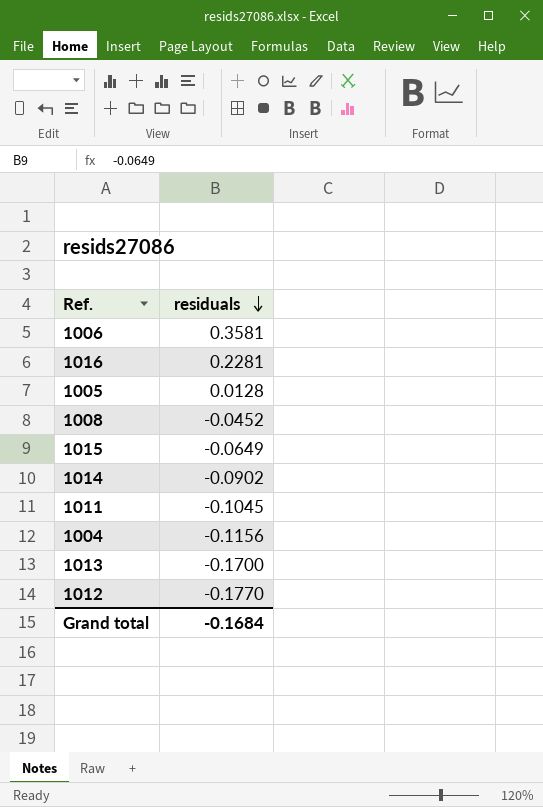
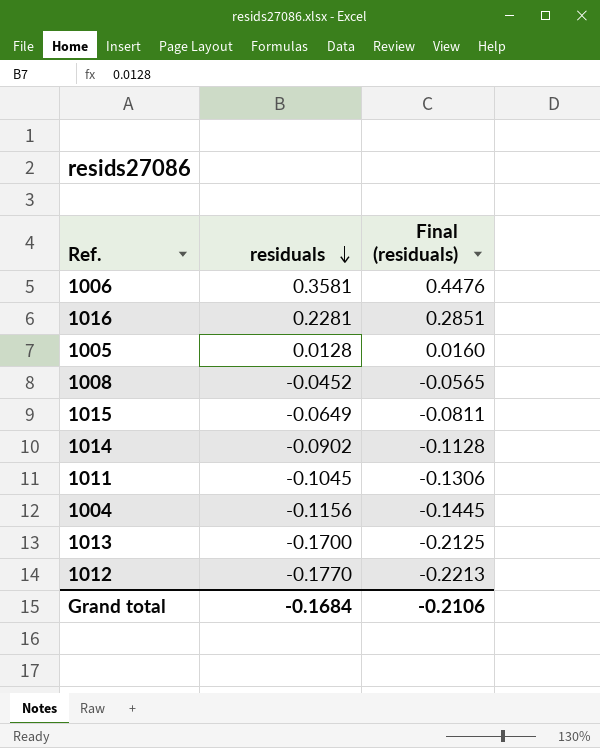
column Final (residuals) | formula: none -> [residuals] * 1.25

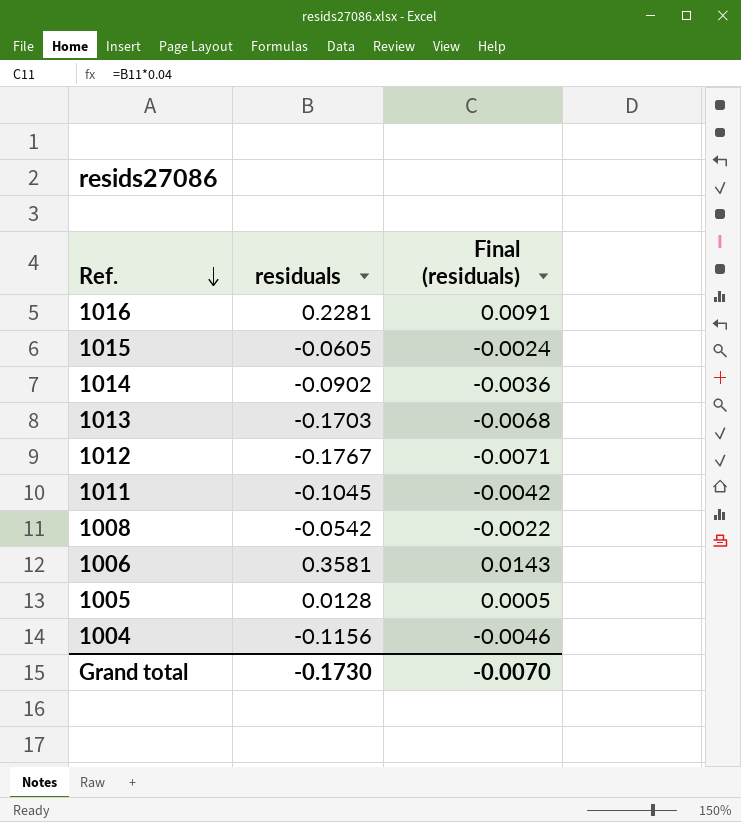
row order: residuals descending -> Ref. descending
column Final (residuals) | formula: [residuals] * 1.25 -> [residuals] * 0.04
1015 | residuals: -0.0649 -> -0.0605
1013 | residuals: -0.1700 -> -0.1703
1012 | residuals: -0.1770 -> -0.1767
1008 | residuals: -0.0452 -> -0.0542
Grand total | residuals: -0.1684 -> -0.1730
Grand total | Final (residuals): -0.2106 -> -0.0070

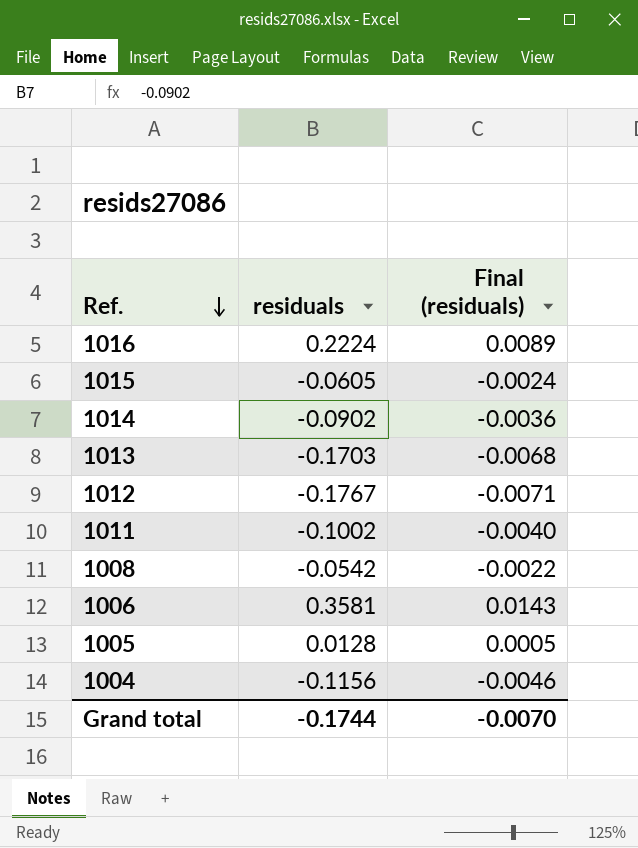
1016 | residuals: 0.2281 -> 0.2224
1016 | Final (residuals): 0.0091 -> 0.0089
1011 | residuals: -0.1045 -> -0.1002
1011 | Final (residuals): -0.0042 -> -0.0040
Grand total | residuals: -0.1730 -> -0.1744

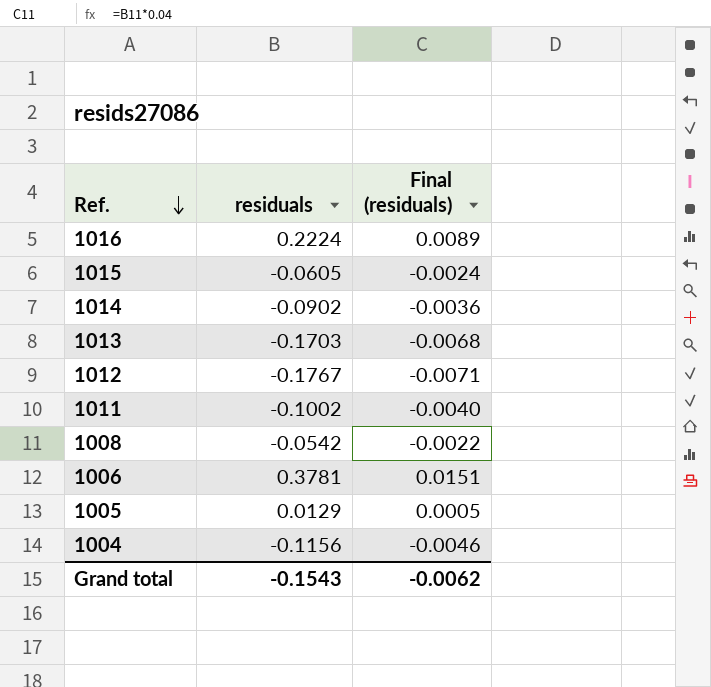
1006 | residuals: 0.3581 -> 0.3781
1006 | Final (residuals): 0.0143 -> 0.0151
1005 | residuals: 0.0128 -> 0.0129
Grand total | residuals: -0.1744 -> -0.1543
Grand total | Final (residuals): -0.0070 -> -0.0062

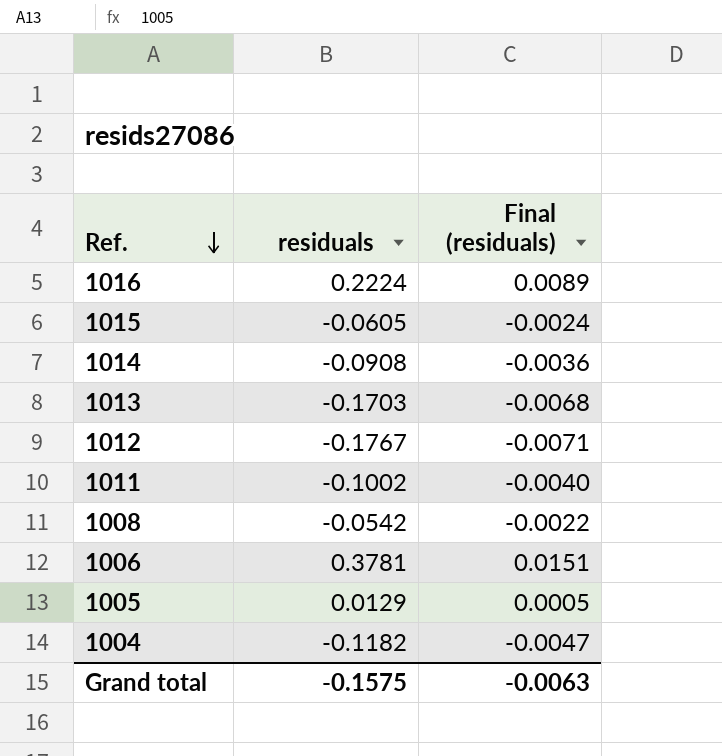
1014 | residuals: -0.0902 -> -0.0908
1004 | residuals: -0.1156 -> -0.1182
1004 | Final (residuals): -0.0046 -> -0.0047
Grand total | residuals: -0.1543 -> -0.1575
Grand total | Final (residuals): -0.0062 -> -0.0063

